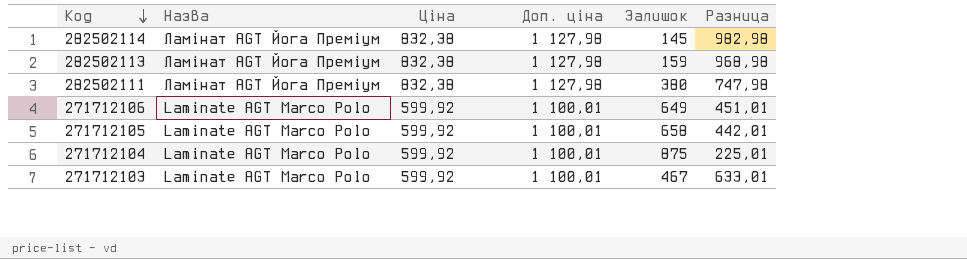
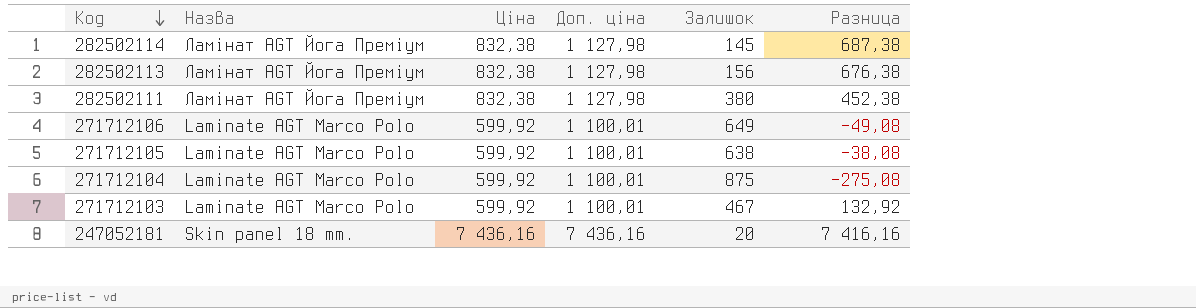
column Разница | formula: [Доп. ціна] - [Залишок] -> [Ціна] - [Залишок]
282502113 | Залишок: 159 -> 156
271712105 | Залишок: 658 -> 638
row 247052181: none -> Skin panel 18 mm. | 7 436,16 | 7 436,16 | 20 | 7 416,16

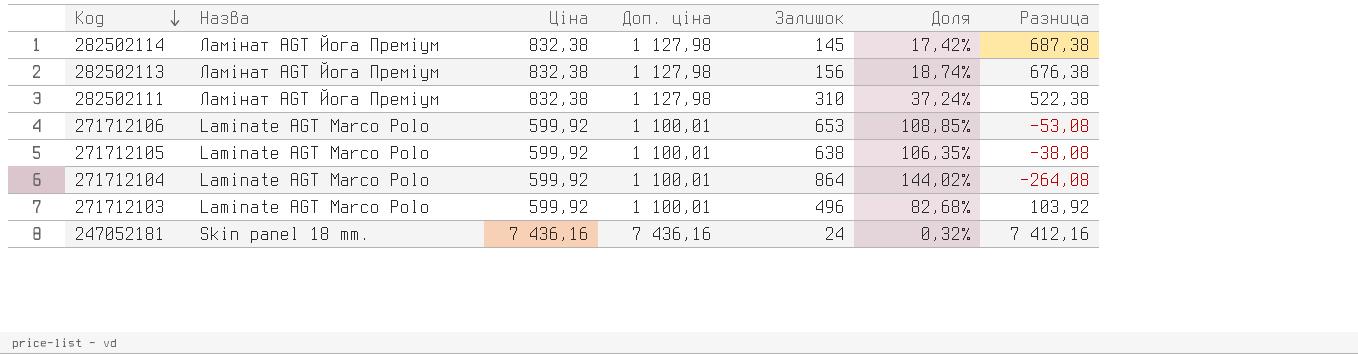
column Доля | formula: none -> [Залишок] / [Ціна]
282502111 | Залишок: 380 -> 310
282502111 | Разница: 452,38 -> 522,38
271712106 | Залишок: 649 -> 653
271712106 | Разница: -49,08 -> -53,08
271712104 | Залишок: 875 -> 864
271712104 | Разница: -275,08 -> -264,08
271712103 | Залишок: 467 -> 496
271712103 | Разница: 132,92 -> 103,92
247052181 | Залишок: 20 -> 24
247052181 | Разница: 7 416,16 -> 7 412,16

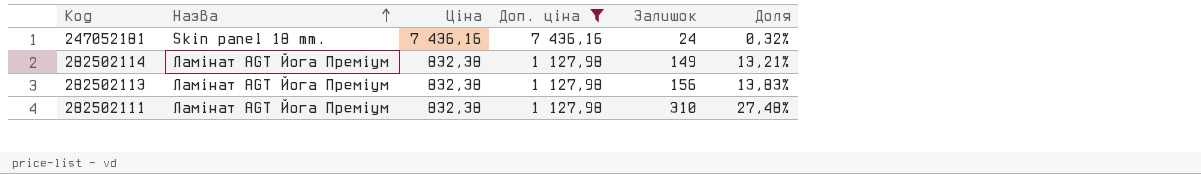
filter: none -> Доп. ціна != 1 100,01
row order: Код descending -> Назва ascending
column Разница | formula: [Ціна] - [Залишок] -> none
column Доля | formula: [Залишок] / [Ціна] -> [Залишок] / [Доп. ціна]
282502114 | Залишок: 145 -> 149

